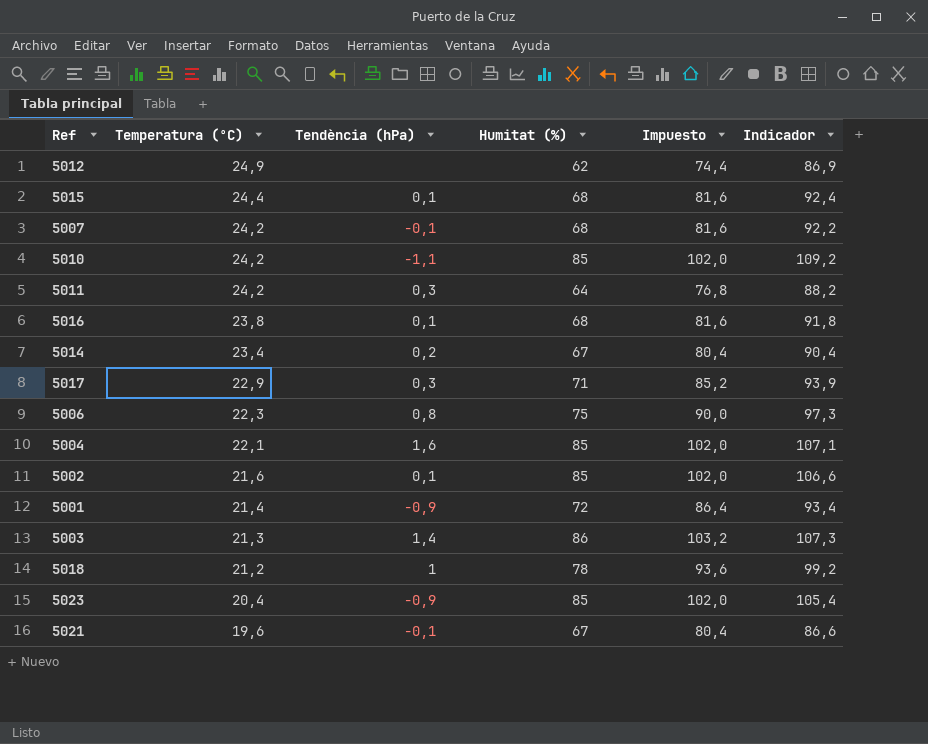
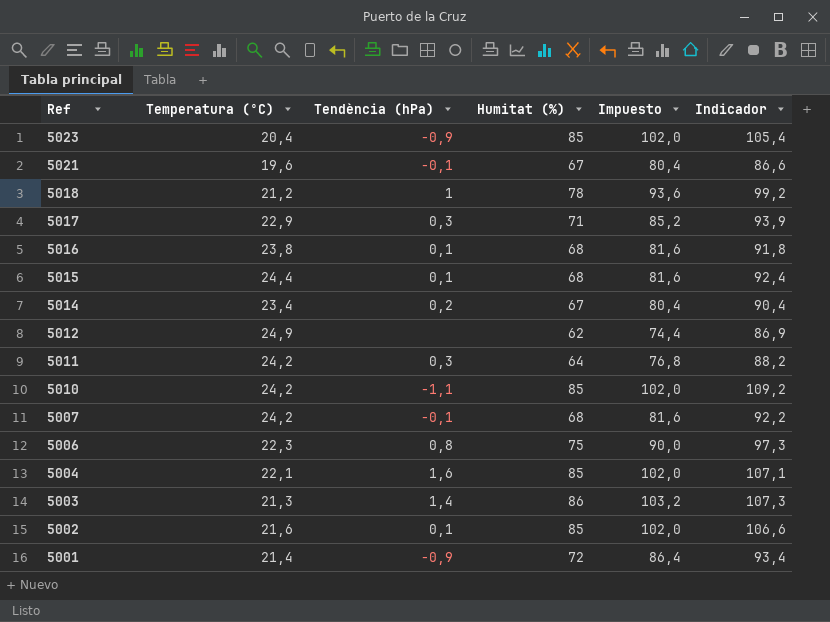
row order: Temperatura (ºC) descending -> Ref descending

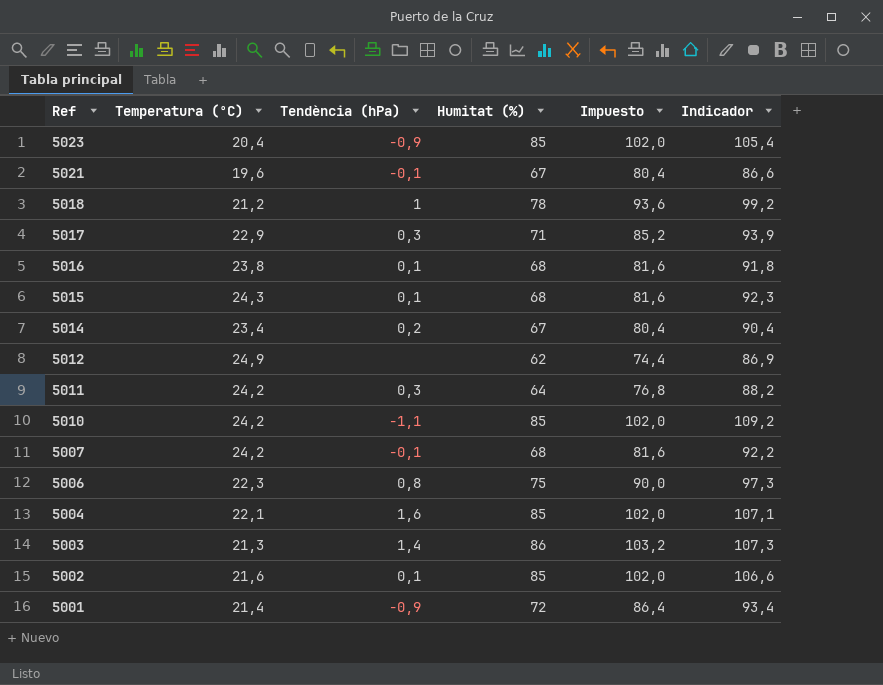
5015 | Temperatura (ºC): 24,4 -> 24,3
5015 | Indicador: 92,4 -> 92,3

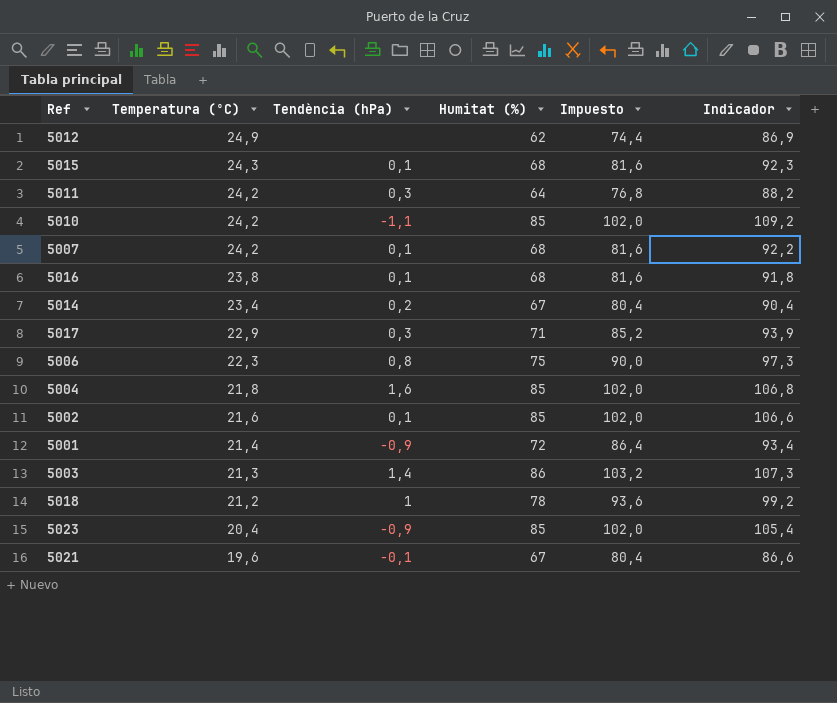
row order: Ref descending -> Temperatura (ºC) descending
5007 | Tendència (hPa): -0,1 -> 0,1
5004 | Temperatura (ºC): 22,1 -> 21,8
5004 | Indicador: 107,1 -> 106,8

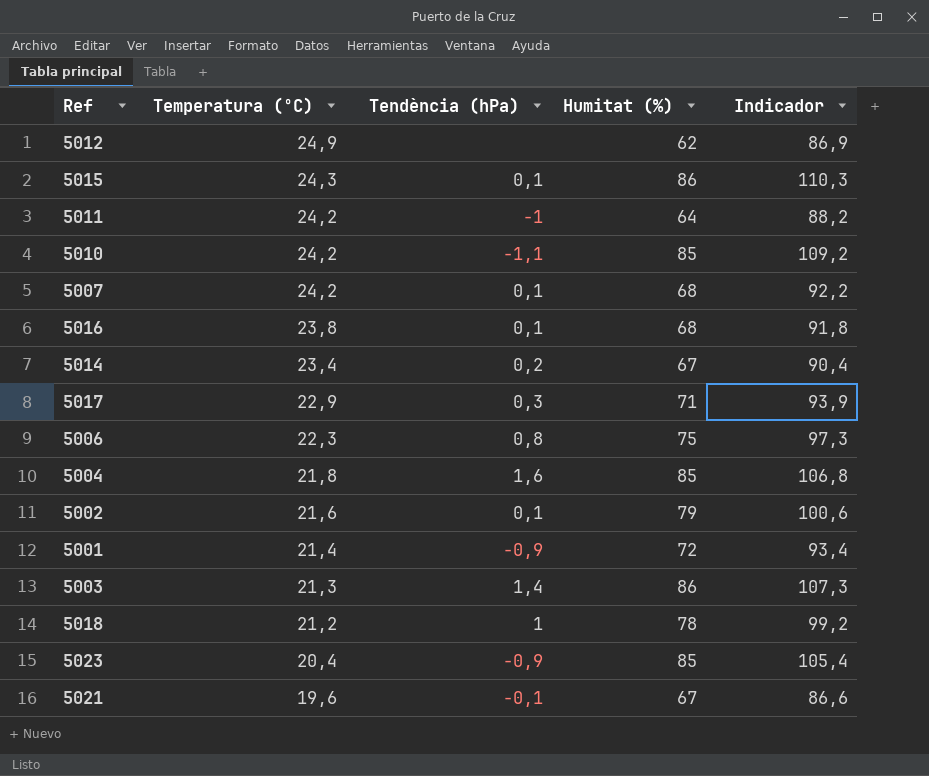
column Impuesto | formula: [Humitat (%)] * 1,2 -> none
5015 | Humitat (%): 68 -> 86
5015 | Indicador: 92,3 -> 110,3
5011 | Tendència (hPa): 0,3 -> -1
5002 | Humitat (%): 85 -> 79
5002 | Indicador: 106,6 -> 100,6

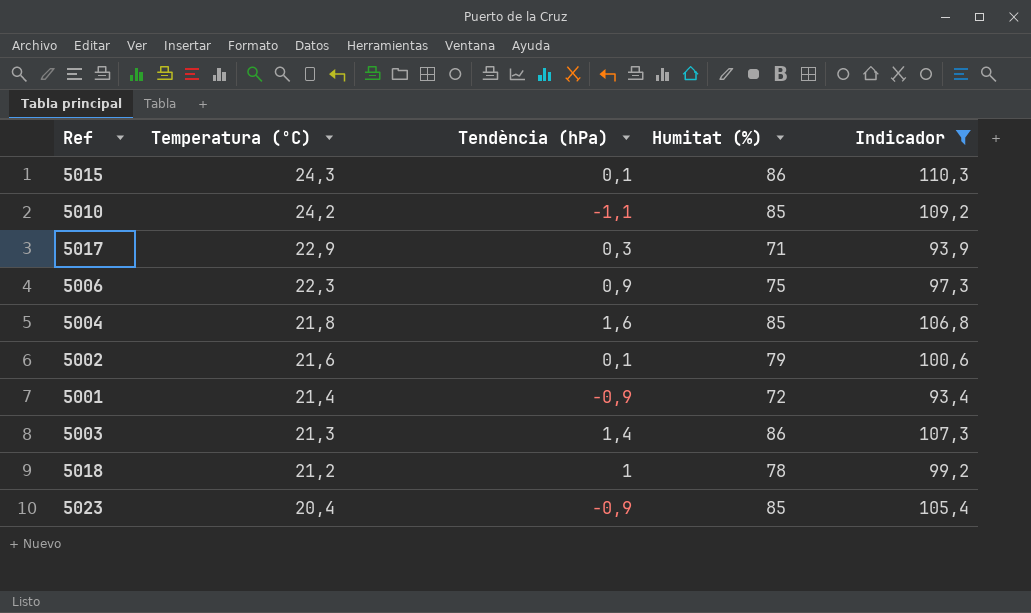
filter: none -> Indicador >= 93,4
5006 | Tendència (hPa): 0,8 -> 0,9

